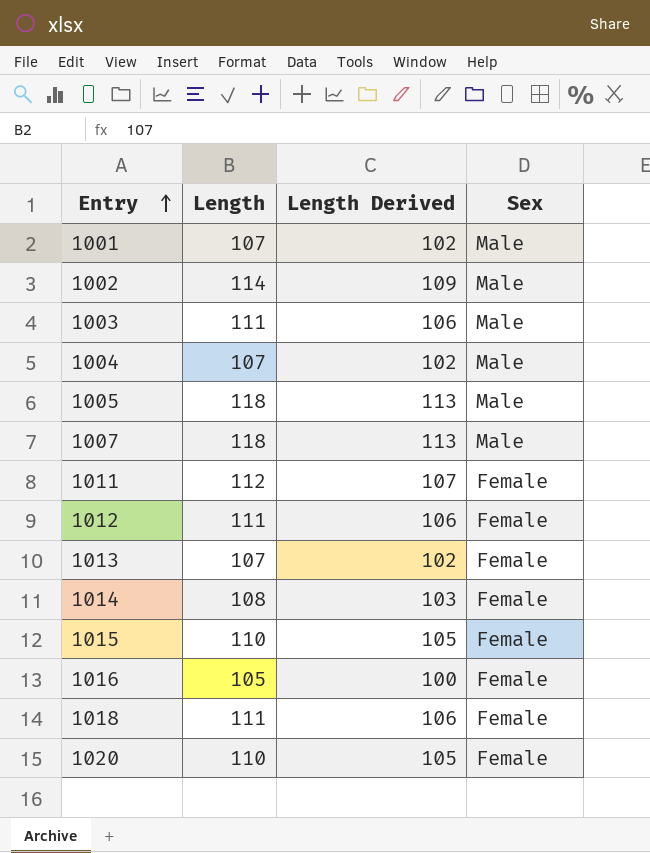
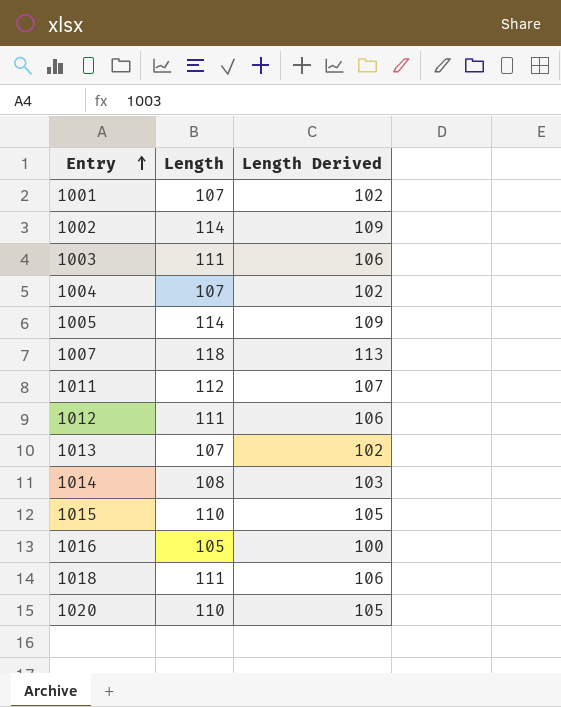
column Sex | position: 4 -> none
1005 | Length: 118 -> 114
1005 | Length Derived: 113 -> 109

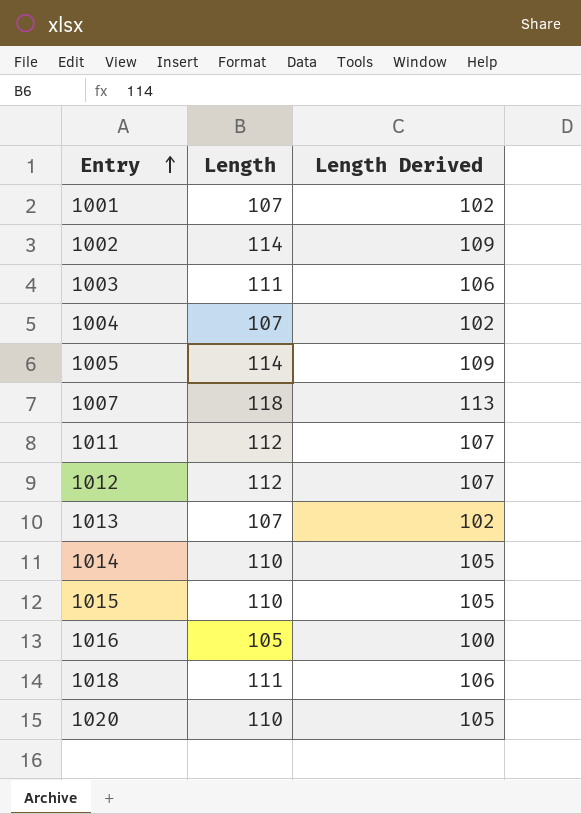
1012 | Length: 111 -> 112
1012 | Length Derived: 106 -> 107
1014 | Length: 108 -> 110
1014 | Length Derived: 103 -> 105

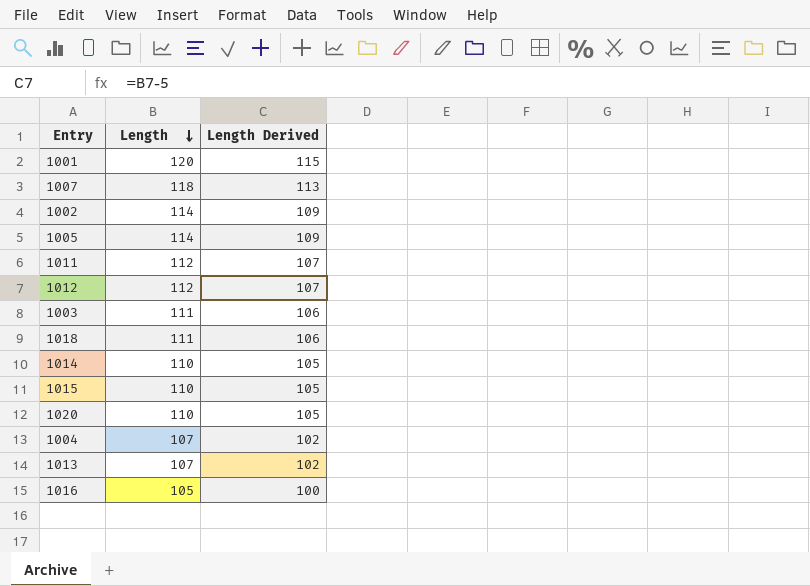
row order: Entry ascending -> Length descending
1001 | Length: 107 -> 120
1001 | Length Derived: 102 -> 115

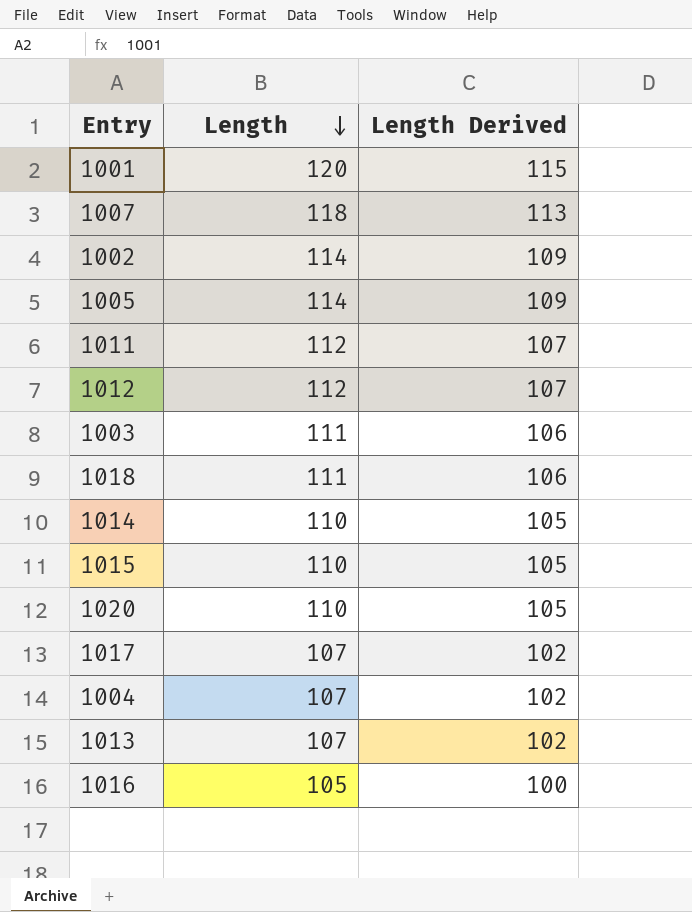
row 1017: none -> 107 | 102

